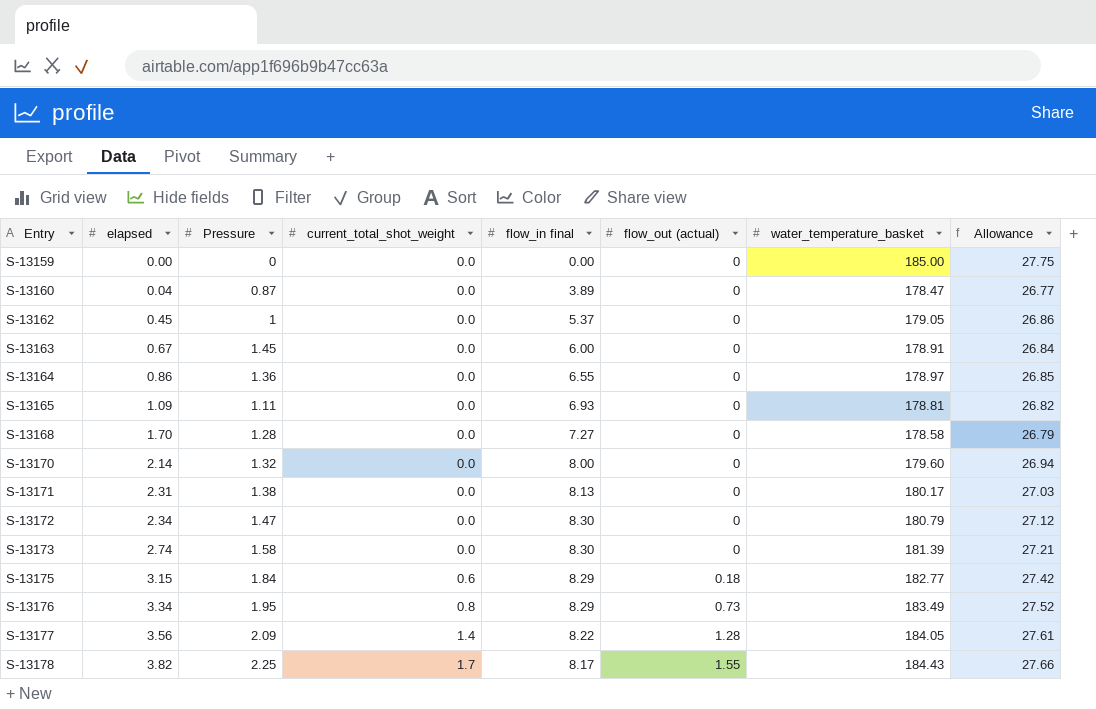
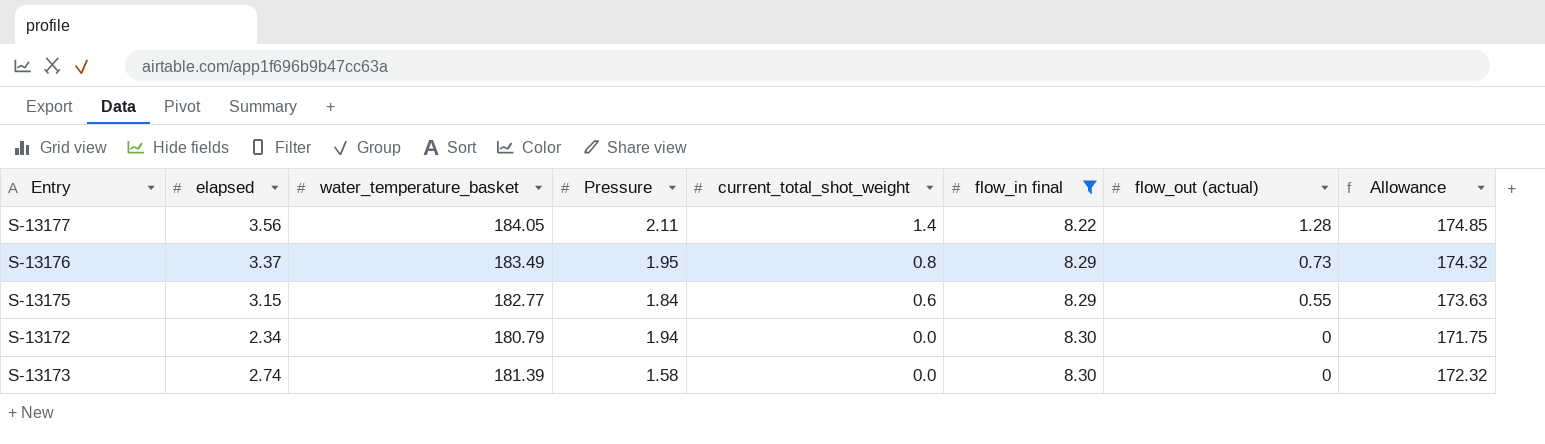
filter: none -> flow_in final >= 8.22
row order: Entry ascending -> current_total_shot_weight descending
column water_temperature_basket | position: 7 -> 3
column Allowance | formula: [water_temperature_basket] * 0.15 -> [water_temperature_basket] * 0.95
S-13177 | Pressure: 2.09 -> 2.11
S-13176 | elapsed: 3.34 -> 3.37
S-13175 | flow_out (actual): 0.18 -> 0.55
S-13172 | Pressure: 1.47 -> 1.94

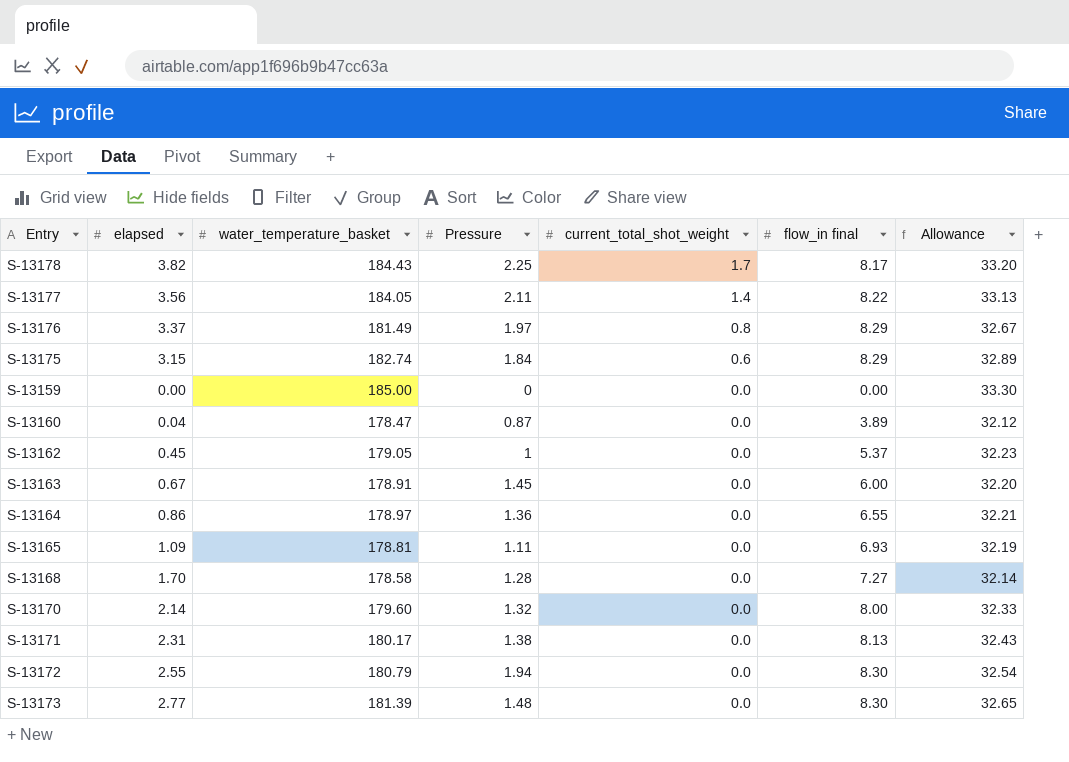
filter: flow_in final >= 8.22 -> none
column flow_out (actual) | position: 7 -> none
column Allowance | formula: [water_temperature_basket] * 0.95 -> [water_temperature_basket] * 0.18
S-13176 | water_temperature_basket: 183.49 -> 181.49
S-13176 | Pressure: 1.95 -> 1.97
S-13175 | water_temperature_basket: 182.77 -> 182.74
S-13172 | elapsed: 2.34 -> 2.55
S-13173 | elapsed: 2.74 -> 2.77
S-13173 | Pressure: 1.58 -> 1.48

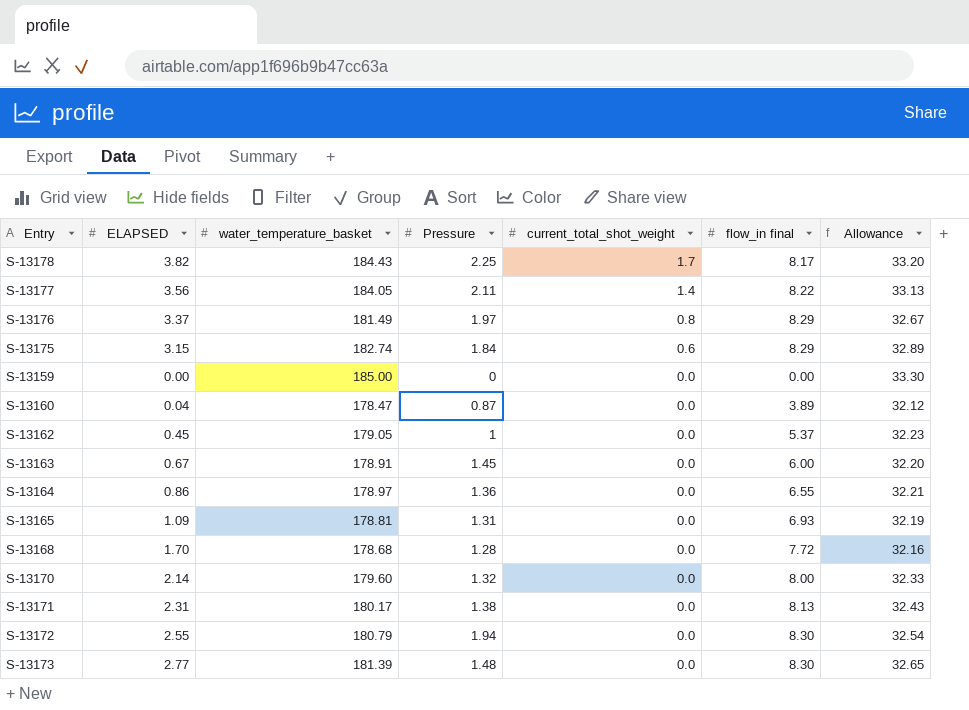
column name: elapsed -> ELAPSED
S-13165 | Pressure: 1.11 -> 1.31
S-13168 | water_temperature_basket: 178.58 -> 178.68
S-13168 | flow_in final: 7.27 -> 7.72
S-13168 | Allowance: 32.14 -> 32.16

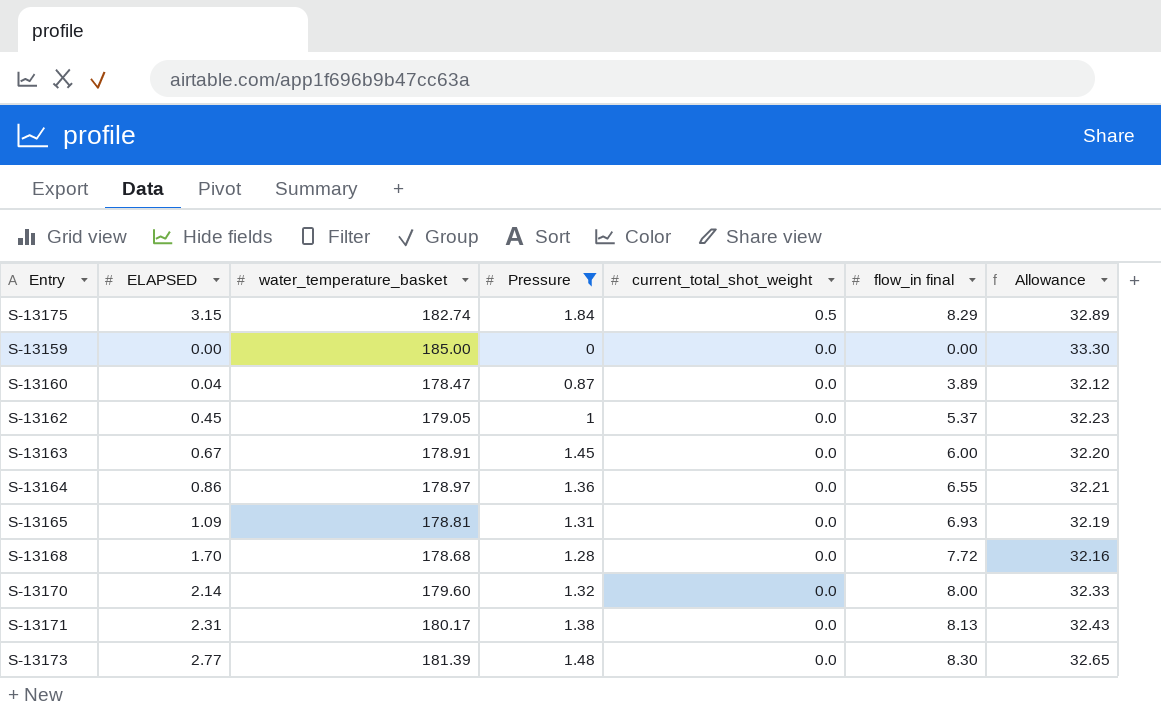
filter: none -> Pressure <= 1.84
S-13175 | current_total_shot_weight: 0.6 -> 0.5

